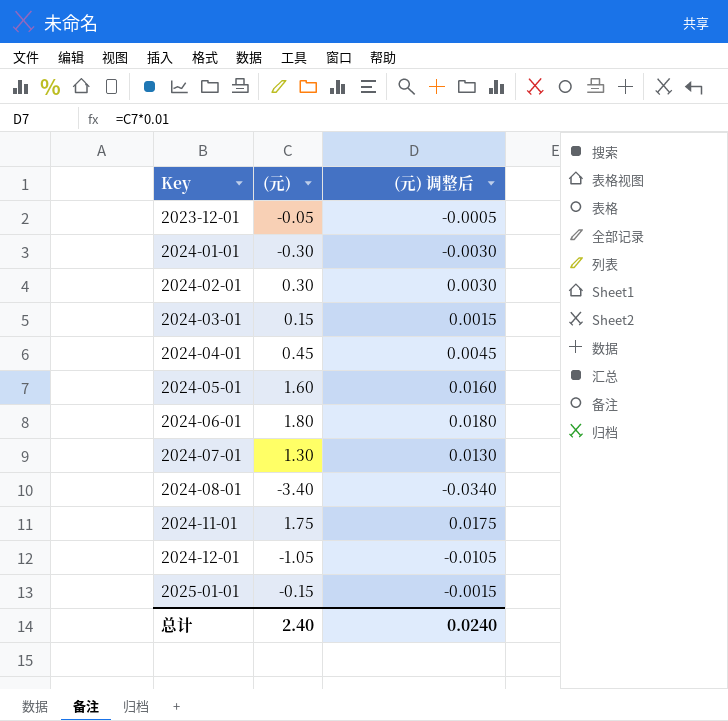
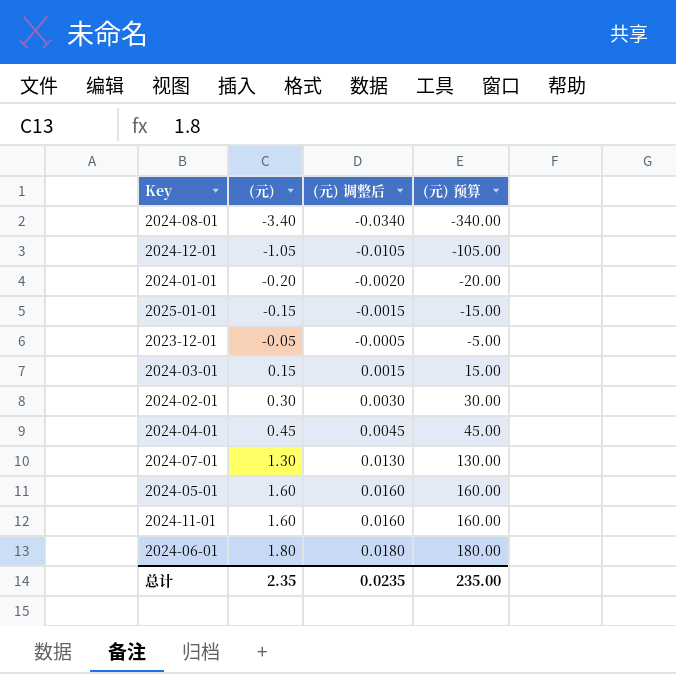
row order: Key ascending -> (元) ascending
column (元) 预算 | formula: none -> [(元)] * 100
2024-01-01 | (元): -0.30 -> -0.20
2024-01-01 | (元) 调整后: -0.0030 -> -0.0020
2024-11-01 | (元): 1.75 -> 1.60
2024-11-01 | (元) 调整后: 0.0175 -> 0.0160
总计 | (元): 2.40 -> 2.35
总计 | (元) 调整后: 0.0240 -> 0.0235

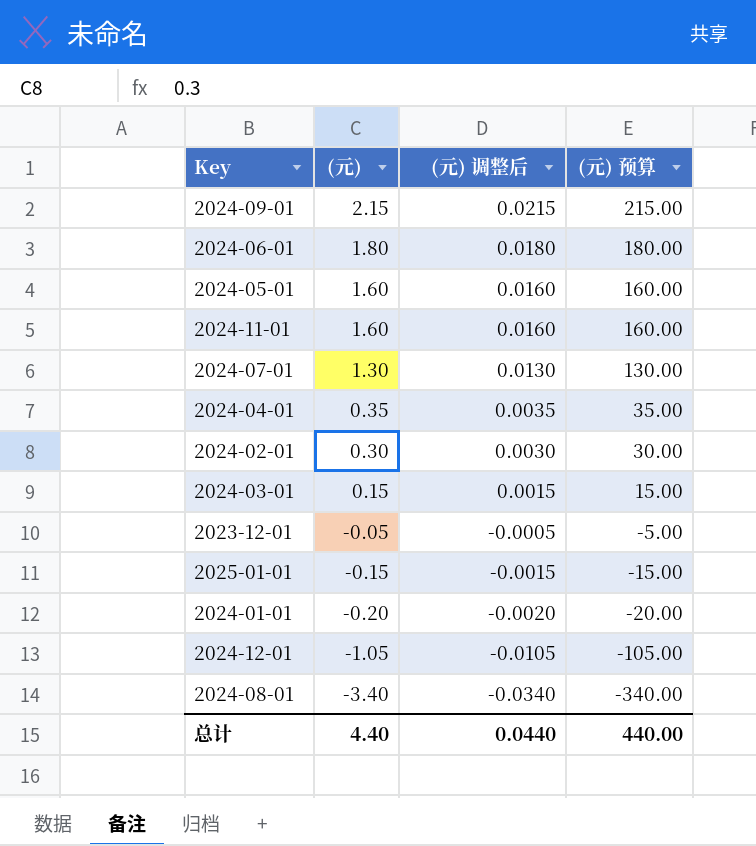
row order: (元) ascending -> (元) descending
row 2024-09-01: none -> 2.15 | 0.0215 | 215.00
2024-04-01 | (元): 0.45 -> 0.35
2024-04-01 | (元) 调整后: 0.0045 -> 0.0035
2024-04-01 | (元) 预算: 45.00 -> 35.00
总计 | (元): 2.35 -> 4.40
总计 | (元) 调整后: 0.0235 -> 0.0440
总计 | (元) 预算: 235.00 -> 440.00

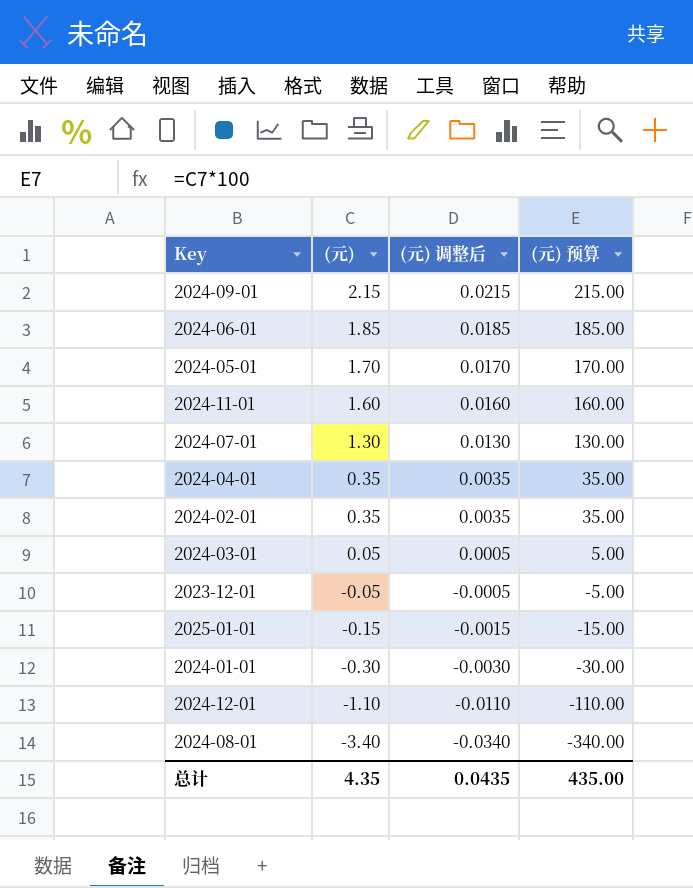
2024-06-01 | (元): 1.80 -> 1.85
2024-06-01 | (元) 调整后: 0.0180 -> 0.0185
2024-06-01 | (元) 预算: 180.00 -> 185.00
2024-05-01 | (元): 1.60 -> 1.70
2024-05-01 | (元) 调整后: 0.0160 -> 0.0170
2024-05-01 | (元) 预算: 160.00 -> 170.00
2024-02-01 | (元): 0.30 -> 0.35
2024-02-01 | (元) 调整后: 0.0030 -> 0.0035
2024-02-01 | (元) 预算: 30.00 -> 35.00
2024-03-01 | (元): 0.15 -> 0.05
2024-03-01 | (元) 调整后: 0.0015 -> 0.0005
2024-03-01 | (元) 预算: 15.00 -> 5.00
2024-01-01 | (元): -0.20 -> -0.30
2024-01-01 | (元) 调整后: -0.0020 -> -0.0030
2024-01-01 | (元) 预算: -20.00 -> -30.00
2024-12-01 | (元): -1.05 -> -1.10
2024-12-01 | (元) 调整后: -0.0105 -> -0.0110
2024-12-01 | (元) 预算: -105.00 -> -110.00
总计 | (元): 4.40 -> 4.35
总计 | (元) 调整后: 0.0440 -> 0.0435
总计 | (元) 预算: 440.00 -> 435.00

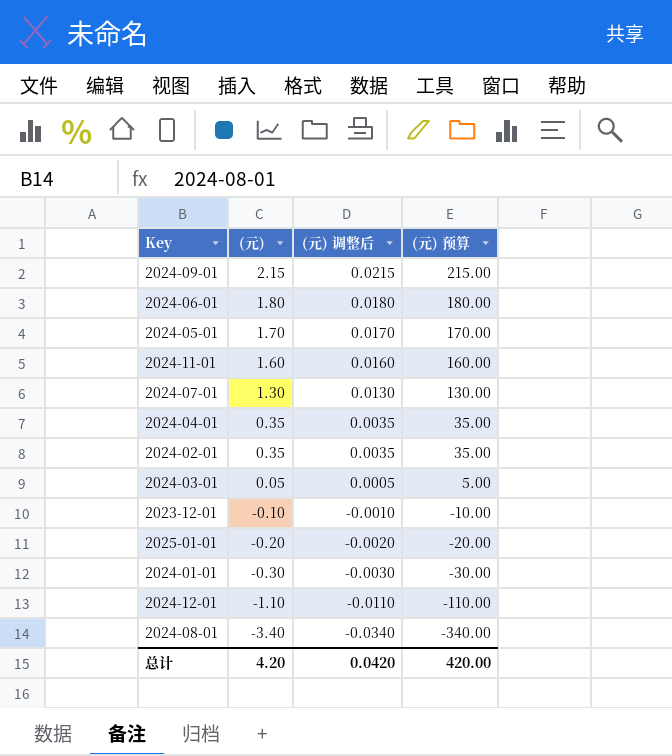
2024-06-01 | (元): 1.85 -> 1.80
2024-06-01 | (元) 调整后: 0.0185 -> 0.0180
2024-06-01 | (元) 预算: 185.00 -> 180.00
2023-12-01 | (元): -0.05 -> -0.10
2023-12-01 | (元) 调整后: -0.0005 -> -0.0010
2023-12-01 | (元) 预算: -5.00 -> -10.00
2025-01-01 | (元): -0.15 -> -0.20
2025-01-01 | (元) 调整后: -0.0015 -> -0.0020
2025-01-01 | (元) 预算: -15.00 -> -20.00
总计 | (元): 4.35 -> 4.20
总计 | (元) 调整后: 0.0435 -> 0.0420
总计 | (元) 预算: 435.00 -> 420.00

